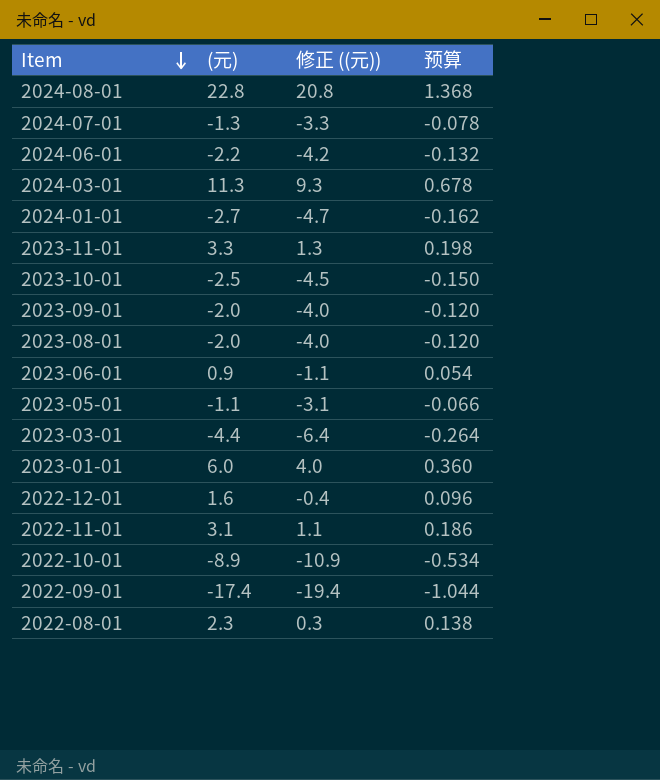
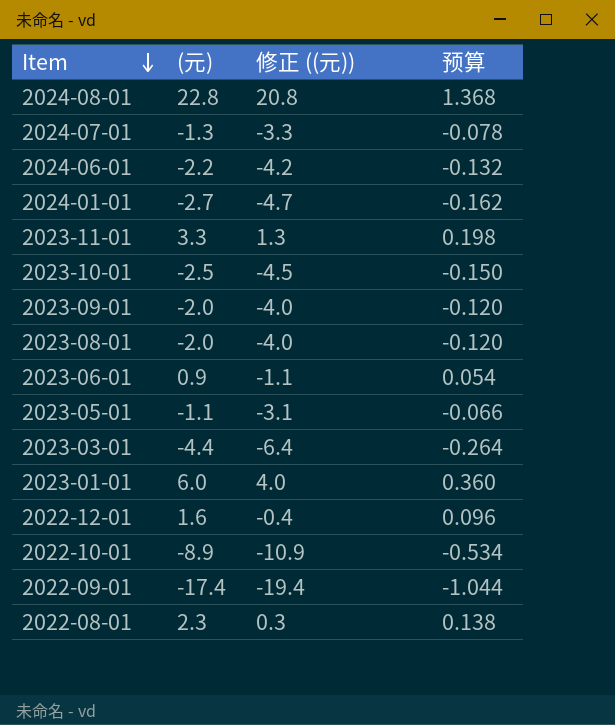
row 2024-03-01: 11.3 | 9.3 | 0.678 -> none
row 2022-11-01: 3.1 | 1.1 | 0.186 -> none

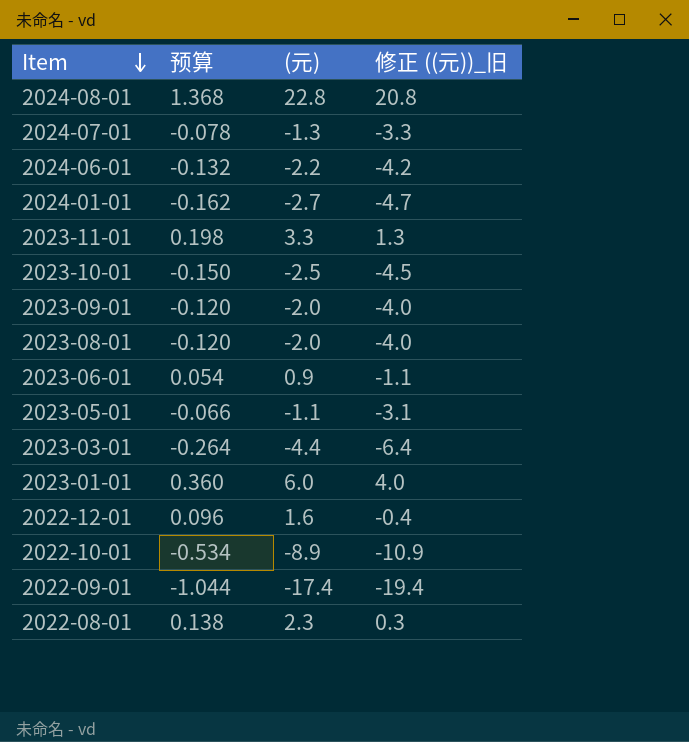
column 预算 | position: 4 -> 2
column name: 修正 ((元)) -> 修正 ((元))_旧

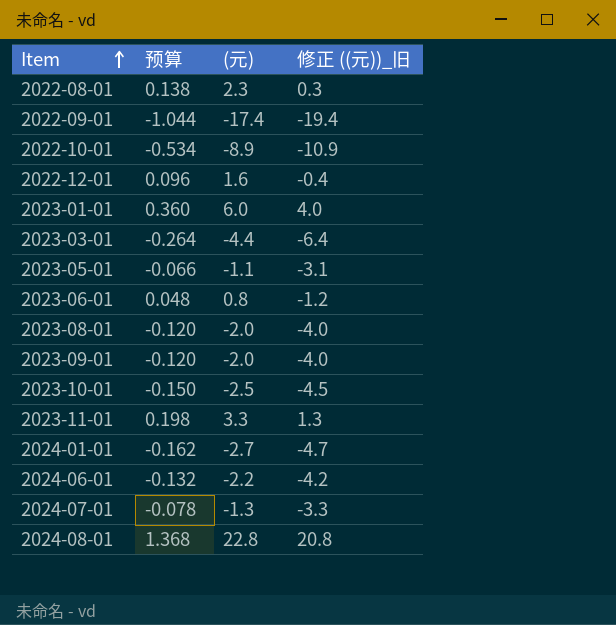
row order: Item descending -> Item ascending
2023-06-01 | 预算: 0.054 -> 0.048
2023-06-01 | (元): 0.9 -> 0.8
2023-06-01 | 修正 ((元))_旧: -1.1 -> -1.2

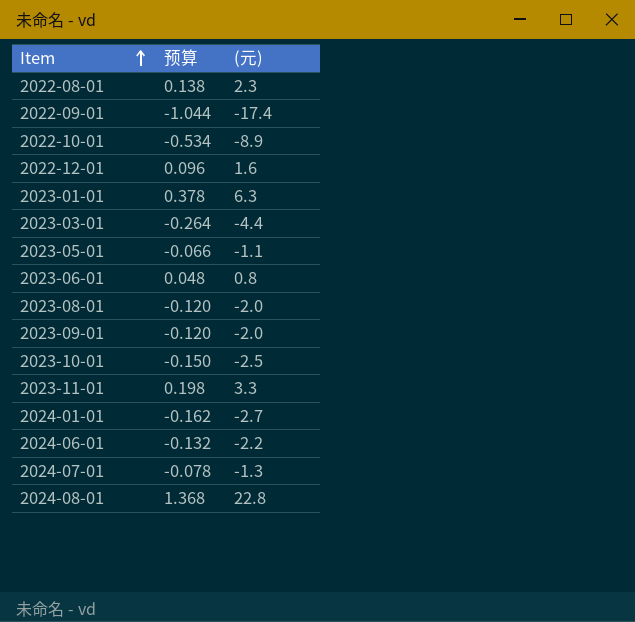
column 修正 ((元))_旧 | formula: [(元)] - 2 -> none
2023-01-01 | 预算: 0.360 -> 0.378
2023-01-01 | (元): 6.0 -> 6.3

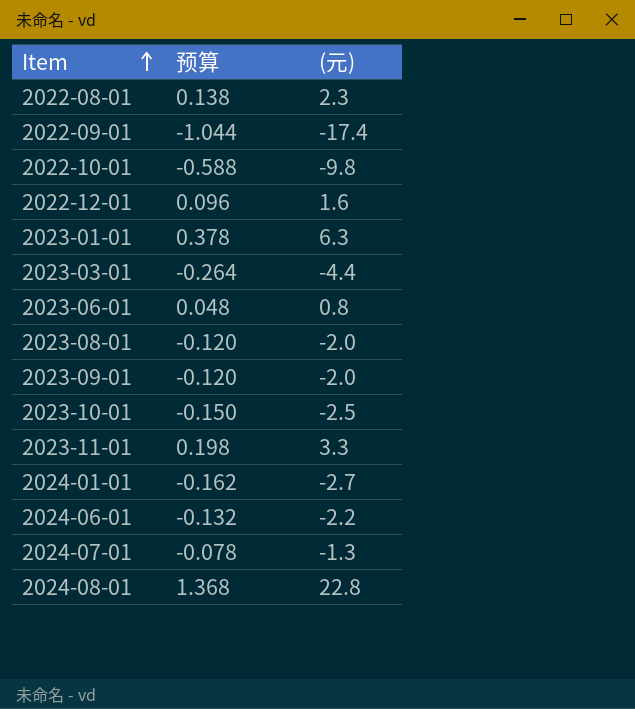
row 2023-05-01: -0.066 | -1.1 -> none
2022-10-01 | 预算: -0.534 -> -0.588
2022-10-01 | (元): -8.9 -> -9.8

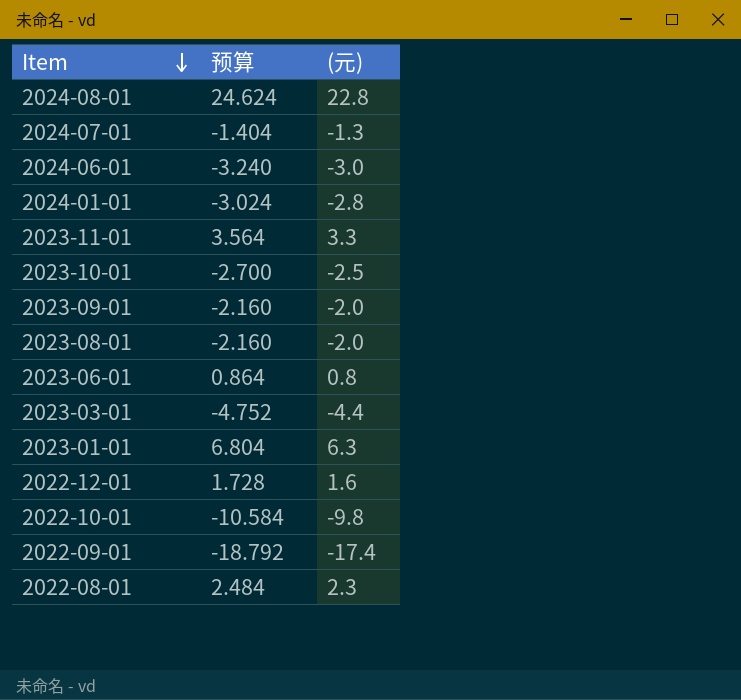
row order: Item ascending -> Item descending
column 预算 | formula: [(元)] * 0.06 -> [(元)] * 1.08
2024-06-01 | (元): -2.2 -> -3.0
2024-01-01 | (元): -2.7 -> -2.8

